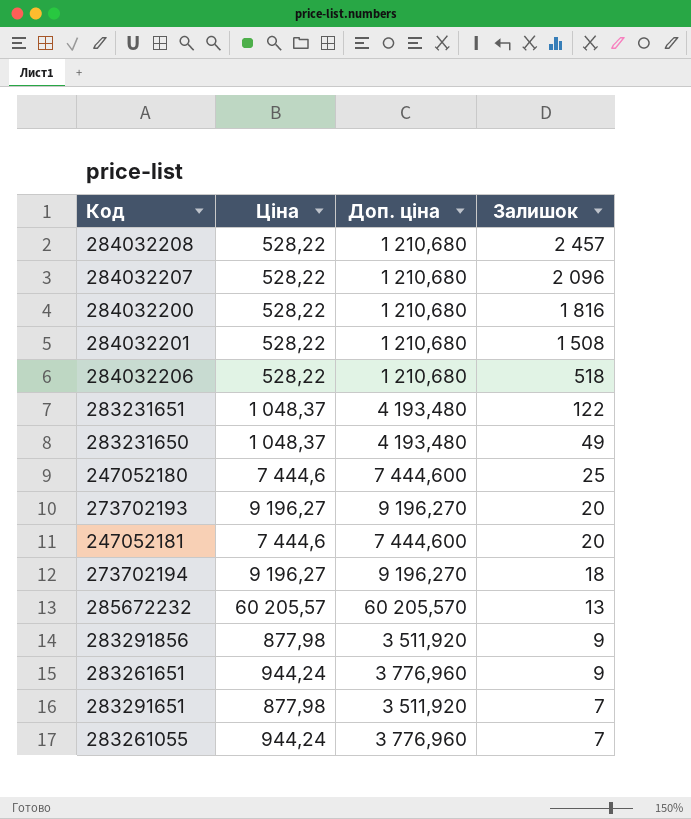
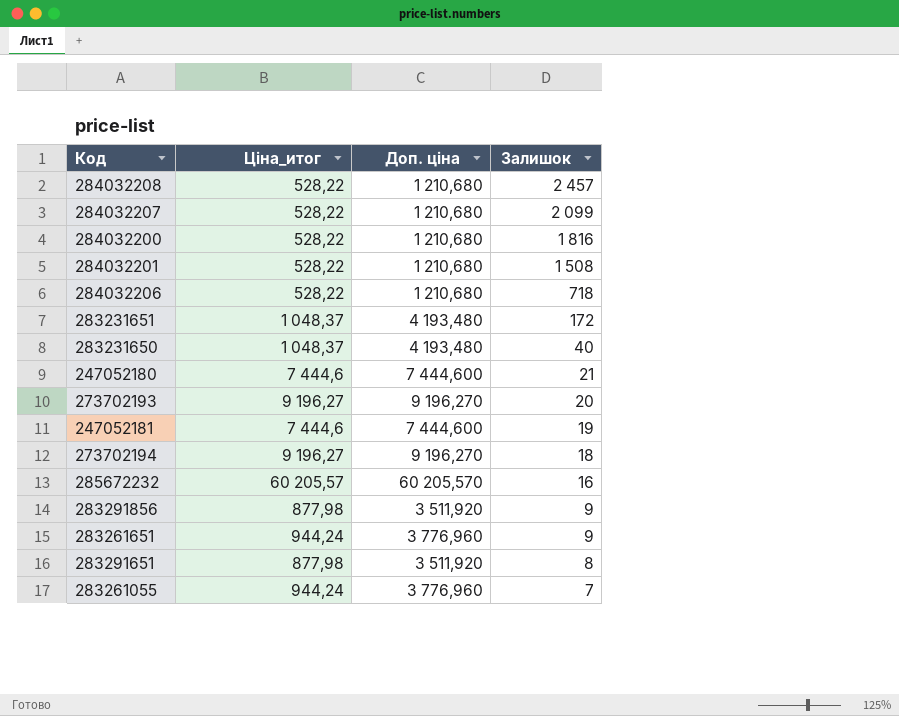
column name: Ціна -> Ціна_итог
284032207 | Залишок: 2 096 -> 2 099
284032206 | Залишок: 518 -> 718
283231651 | Залишок: 122 -> 172
283231650 | Залишок: 49 -> 40
247052180 | Залишок: 25 -> 21
247052181 | Залишок: 20 -> 19
285672232 | Залишок: 13 -> 16
283291651 | Залишок: 7 -> 8

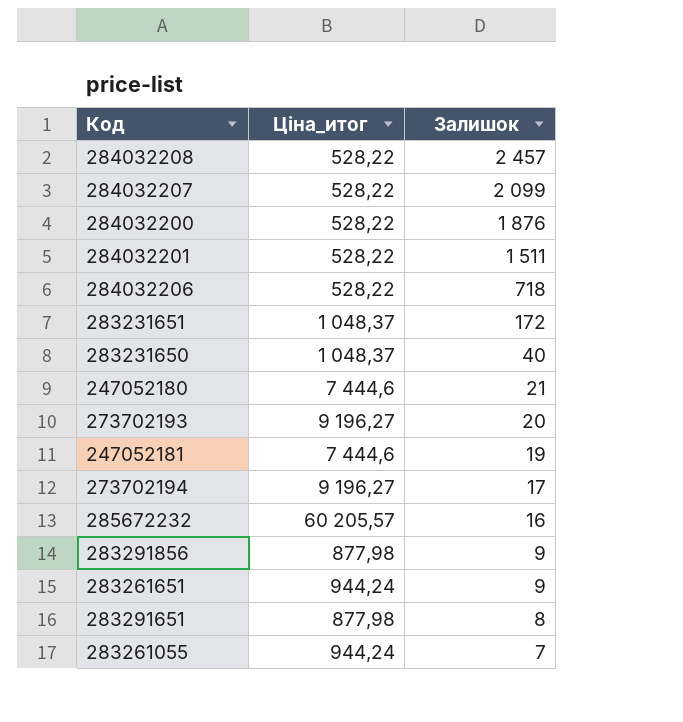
column Доп. ціна | position: 3 -> none
284032200 | Залишок: 1 816 -> 1 876
284032201 | Залишок: 1 508 -> 1 511
273702194 | Залишок: 18 -> 17

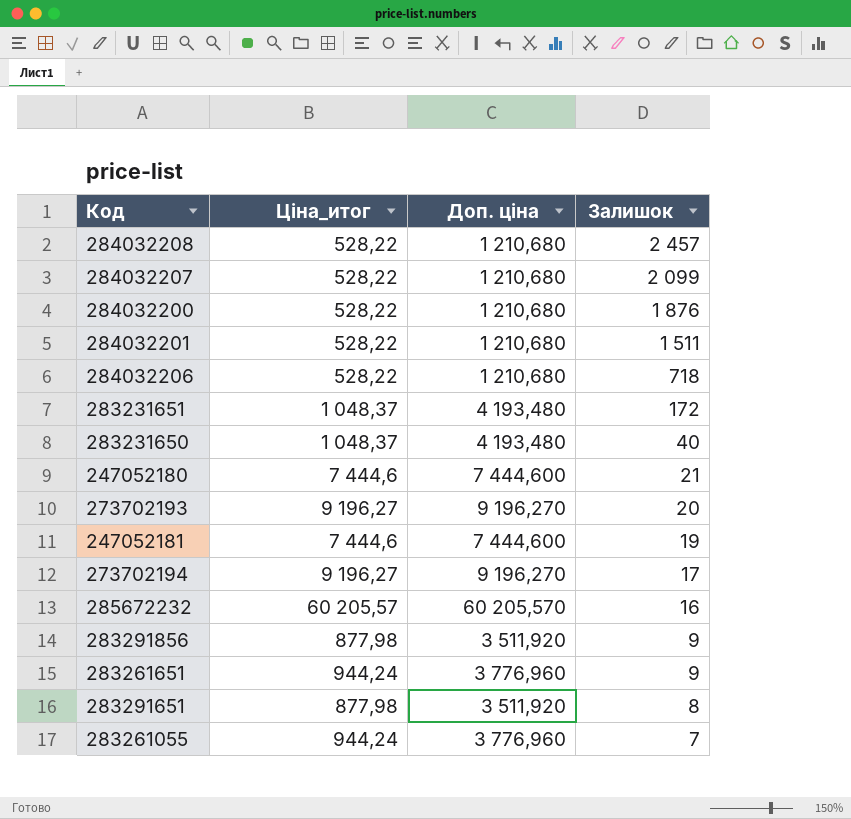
column Доп. ціна | position: none -> 3

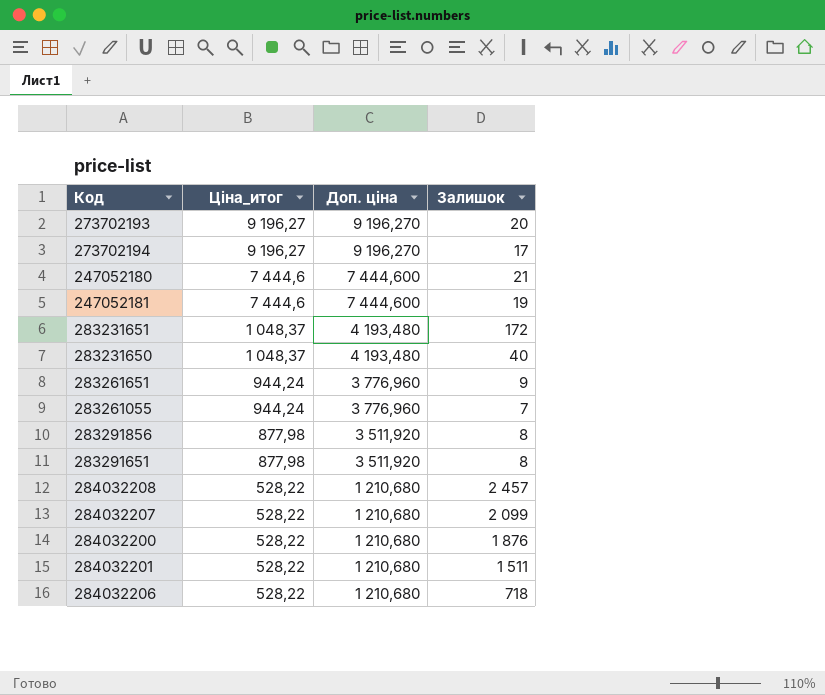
row order: Залишок descending -> Ціна_итог descending
row 285672232: 60 205,57 | 60 205,570 | 16 -> none
283291856 | Залишок: 9 -> 8

